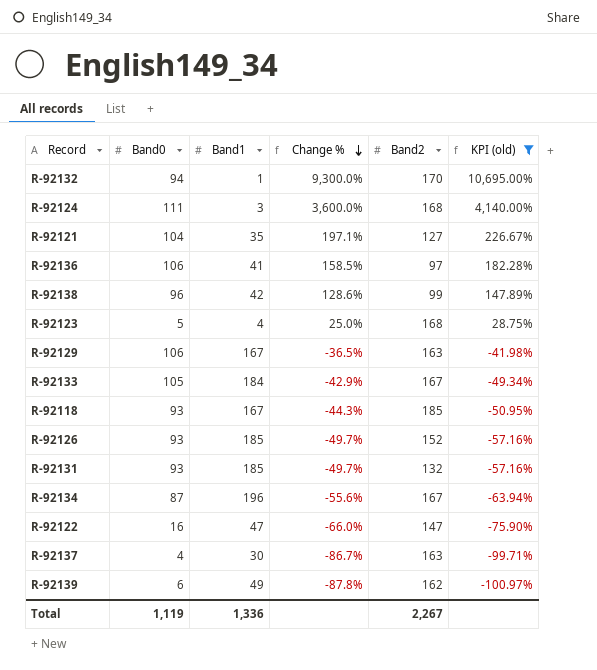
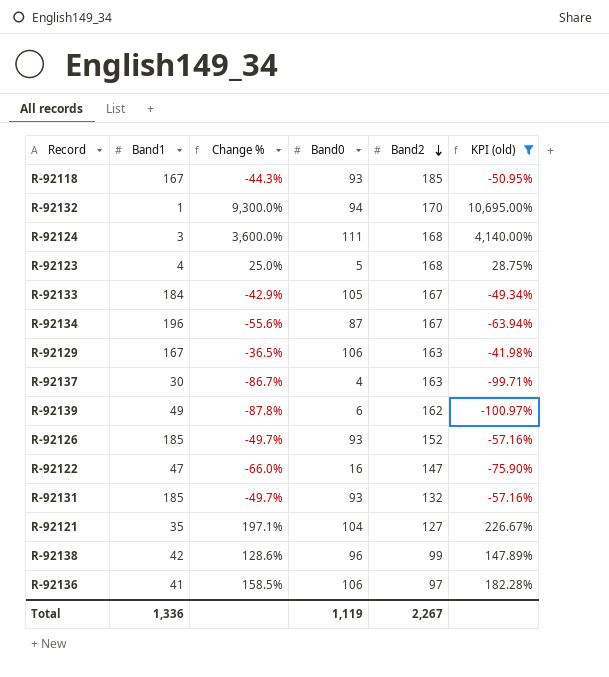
row order: Change % descending -> Band2 descending
column Band0 | position: 2 -> 4

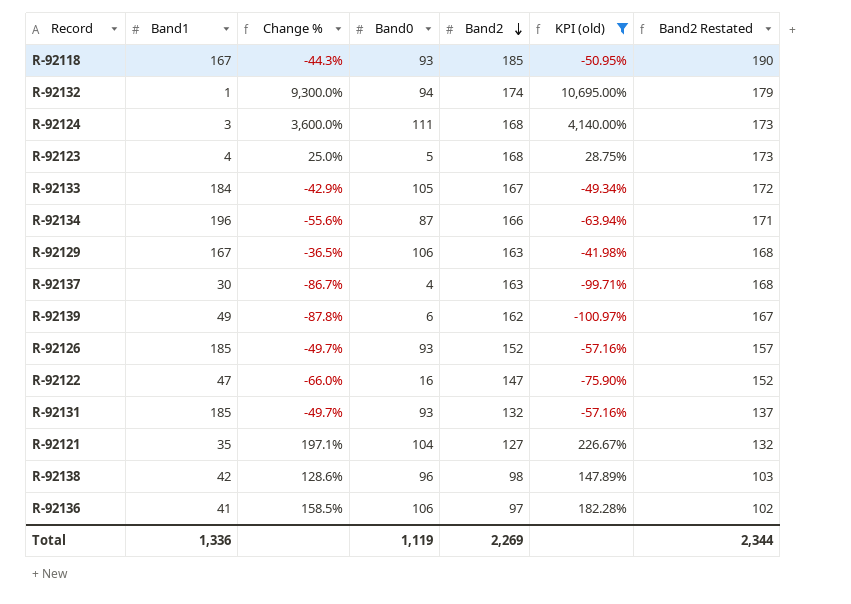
column Band2 Restated | formula: none -> [Band2] + 5
R-92132 | Band2: 170 -> 174
R-92134 | Band2: 167 -> 166
R-92138 | Band2: 99 -> 98
Total | Band2: 2,267 -> 2,269

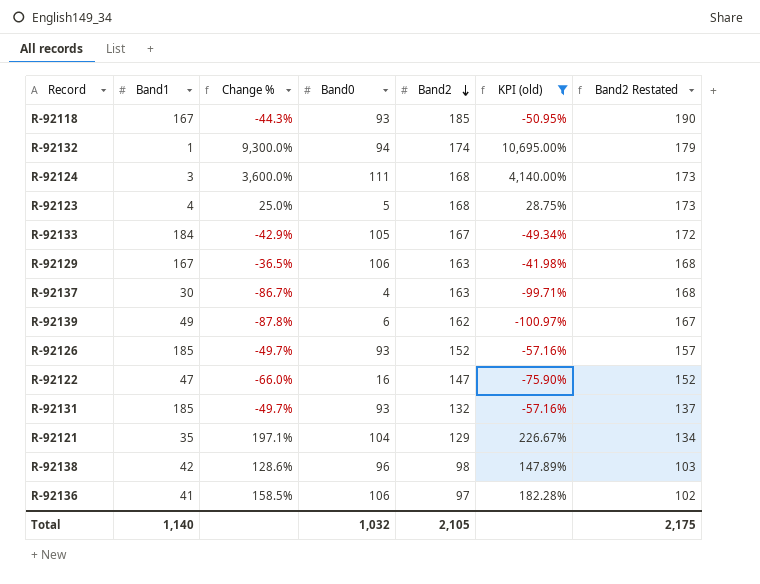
row R-92134: 196 | -55.6% | 87 | 166 | -63.94% | 171 -> none
R-92121 | Band2: 127 -> 129
R-92121 | Band2 Restated: 132 -> 134
Total | Band1: 1,336 -> 1,140
Total | Band0: 1,119 -> 1,032
Total | Band2: 2,269 -> 2,105
Total | Band2 Restated: 2,344 -> 2,175

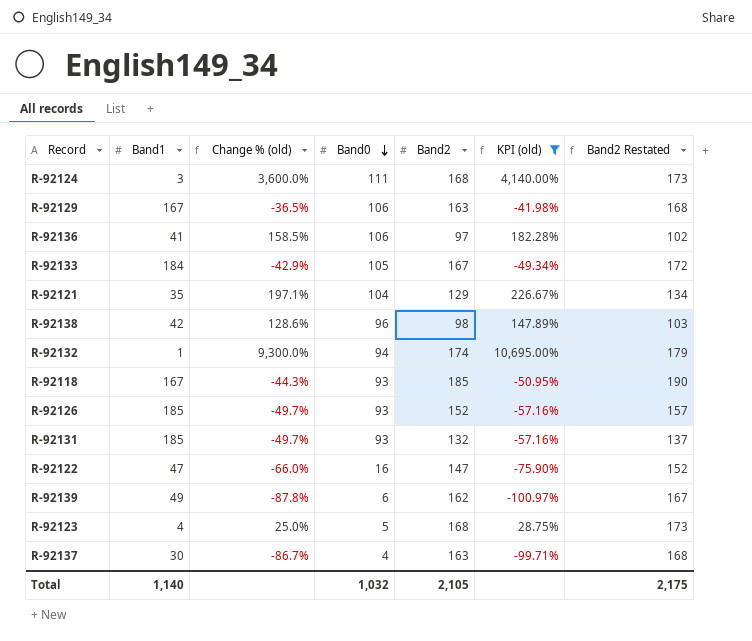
row order: Band2 descending -> Band0 descending
column name: Change % -> Change % (old)

